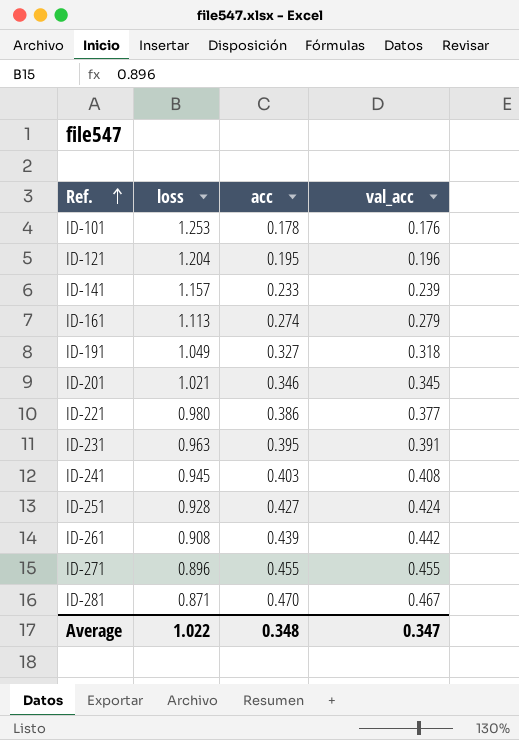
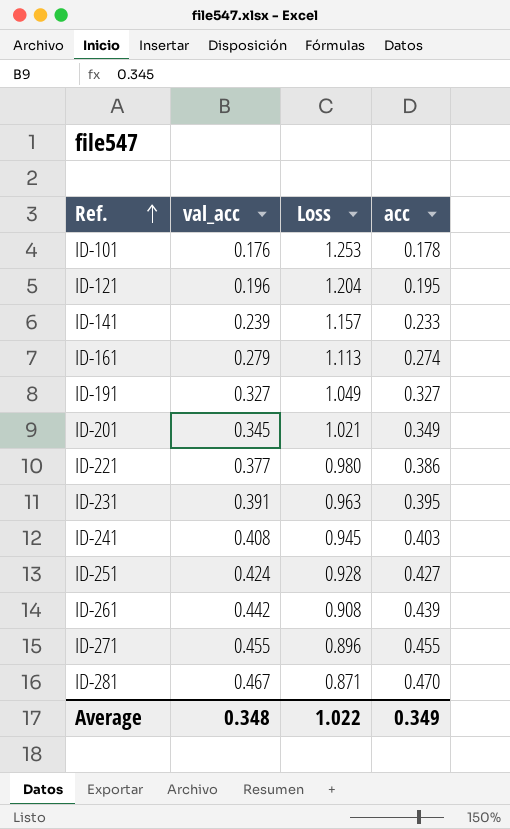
column val_acc | position: 4 -> 2
column name: loss -> Loss
ID-191 | val_acc: 0.318 -> 0.327
ID-201 | acc: 0.346 -> 0.349
Average | val_acc: 0.347 -> 0.348
Average | acc: 0.348 -> 0.349

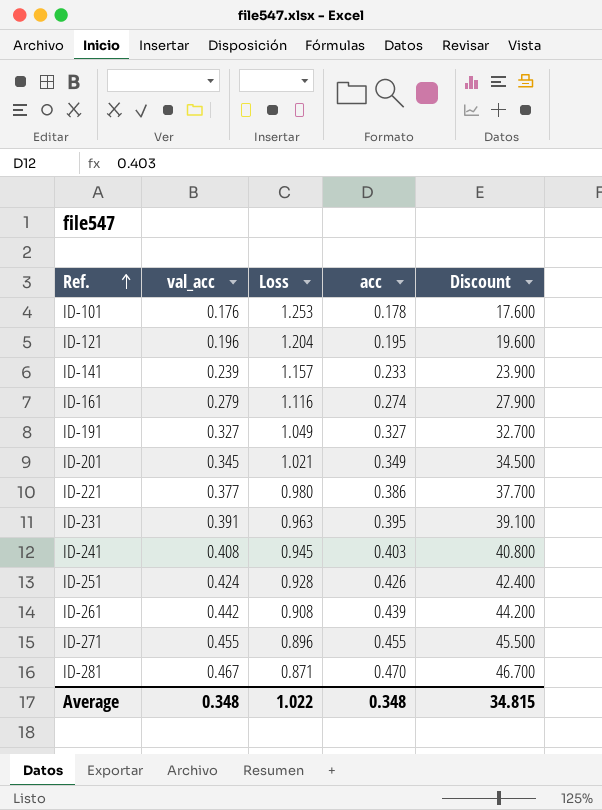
column Discount | formula: none -> [val_acc] * 100
ID-161 | Loss: 1.113 -> 1.116
ID-251 | acc: 0.427 -> 0.426
Average | acc: 0.349 -> 0.348

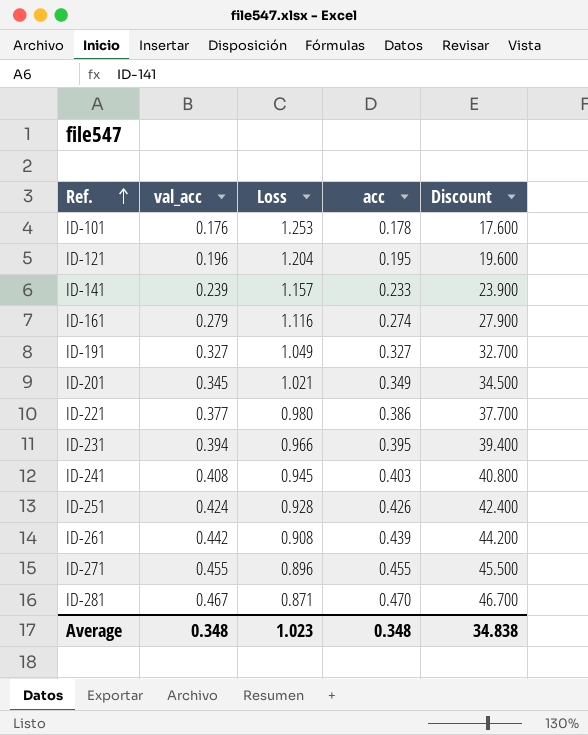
ID-231 | val_acc: 0.391 -> 0.394
ID-231 | Loss: 0.963 -> 0.966
ID-231 | Discount: 39.100 -> 39.400
Average | Loss: 1.022 -> 1.023
Average | Discount: 34.815 -> 34.838

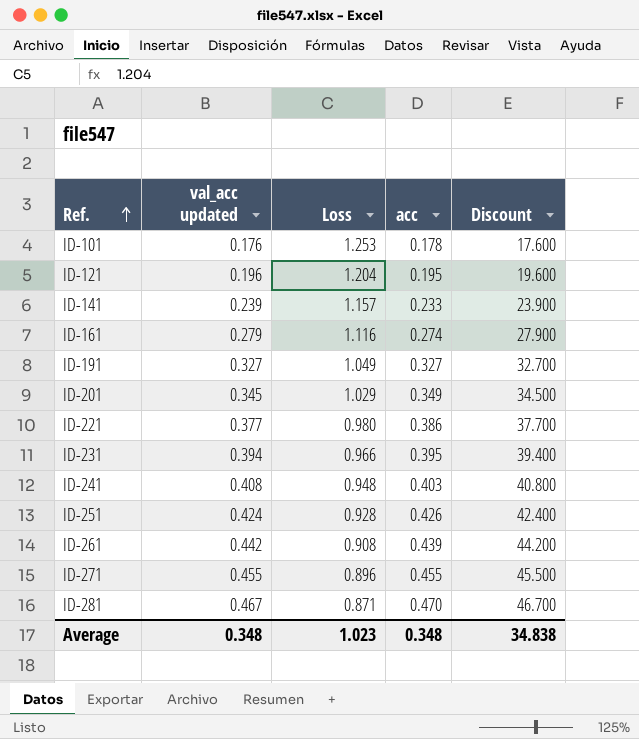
column name: val_acc -> val_acc updated
ID-201 | Loss: 1.021 -> 1.029
ID-241 | Loss: 0.945 -> 0.948

